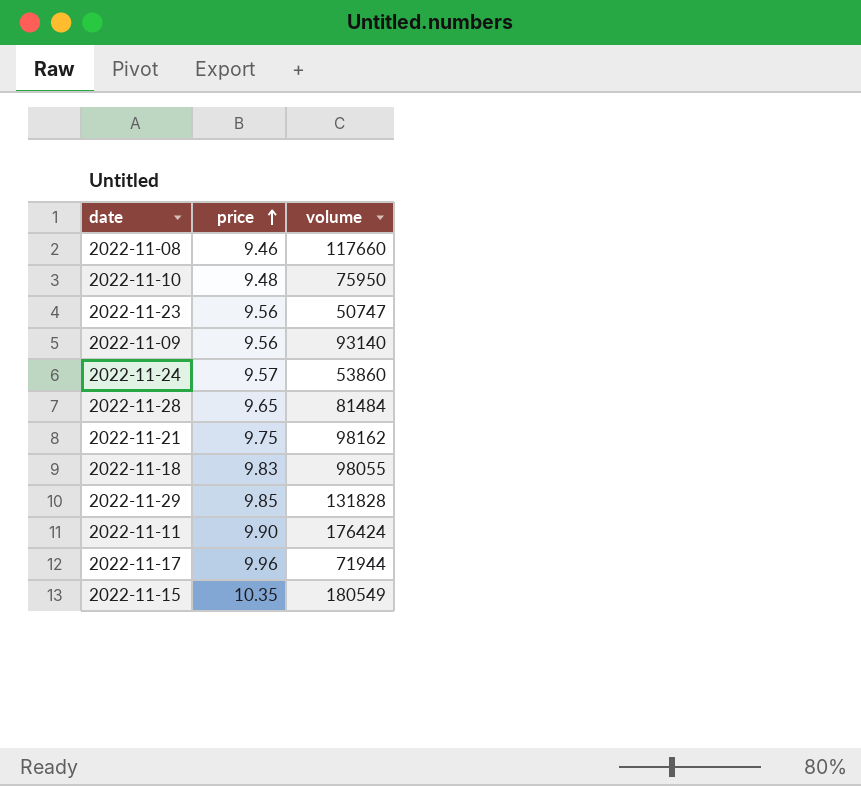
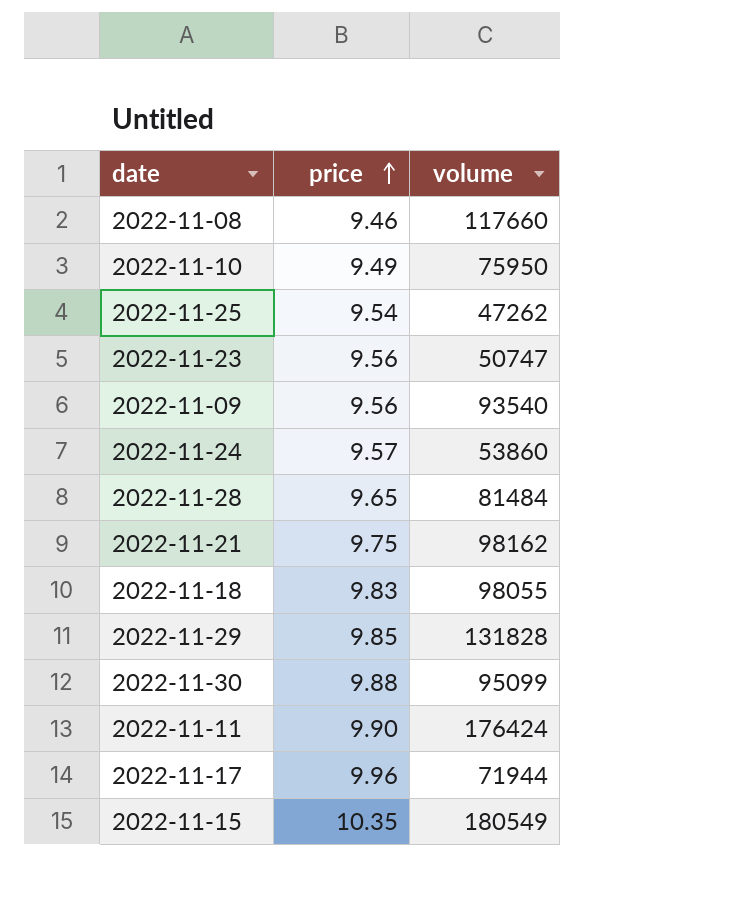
2022-11-10 | price: 9.48 -> 9.49
row 2022-11-25: none -> 9.54 | 47262
2022-11-09 | volume: 93140 -> 93540
row 2022-11-30: none -> 9.88 | 95099

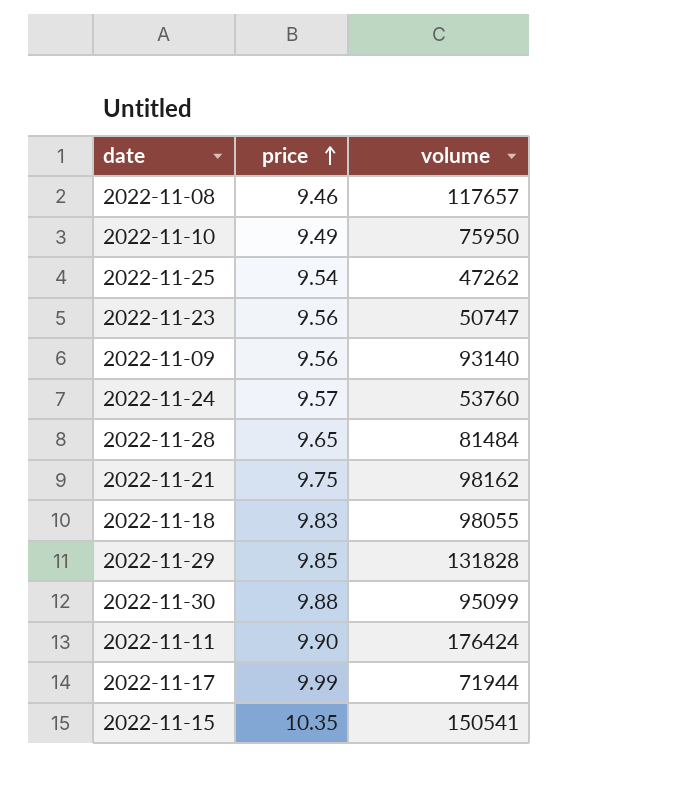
2022-11-08 | volume: 117660 -> 117657
2022-11-09 | volume: 93540 -> 93140
2022-11-24 | volume: 53860 -> 53760
2022-11-17 | price: 9.96 -> 9.99
2022-11-15 | volume: 180549 -> 150541

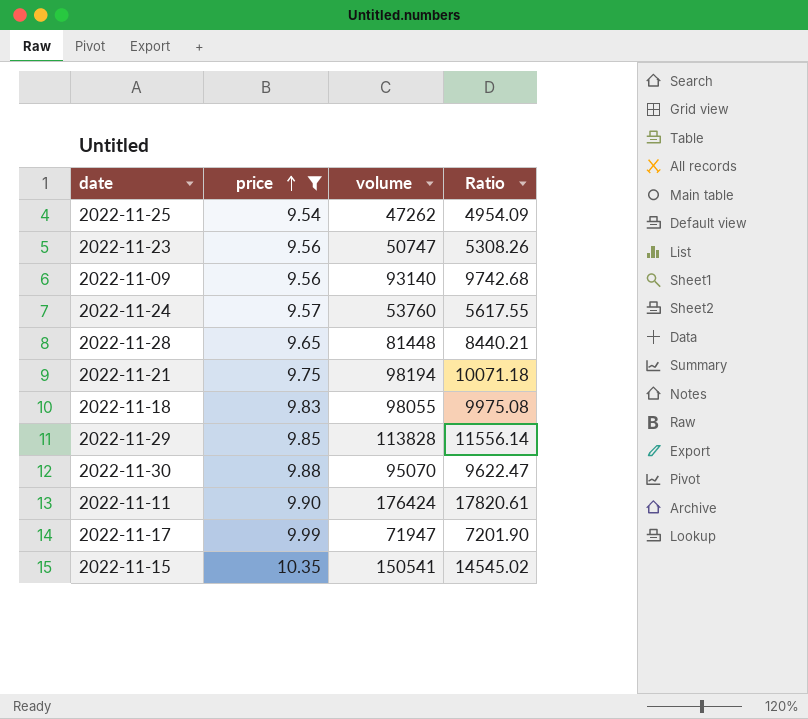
filter: none -> price >= 9.54
column Ratio | formula: none -> [volume] / [price]
2022-11-28 | volume: 81484 -> 81448
2022-11-21 | volume: 98162 -> 98194
2022-11-29 | volume: 131828 -> 113828
2022-11-30 | volume: 95099 -> 95070
2022-11-17 | volume: 71944 -> 71947

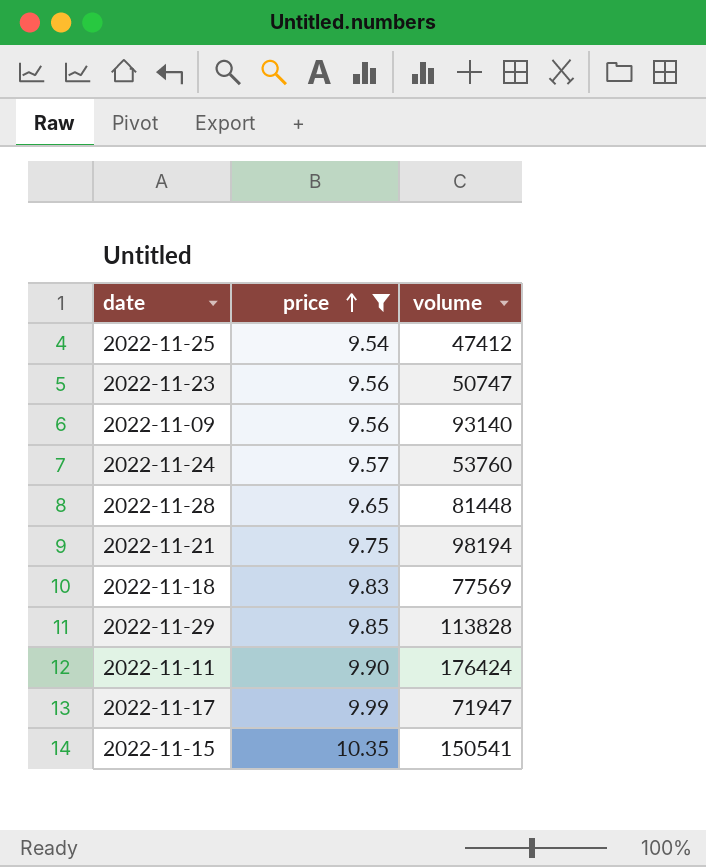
column Ratio | formula: [volume] / [price] -> none
row 2022-11-30: 9.88 | 95070 | 9622.47 -> none
2022-11-25 | volume: 47262 -> 47412
2022-11-18 | volume: 98055 -> 77569

